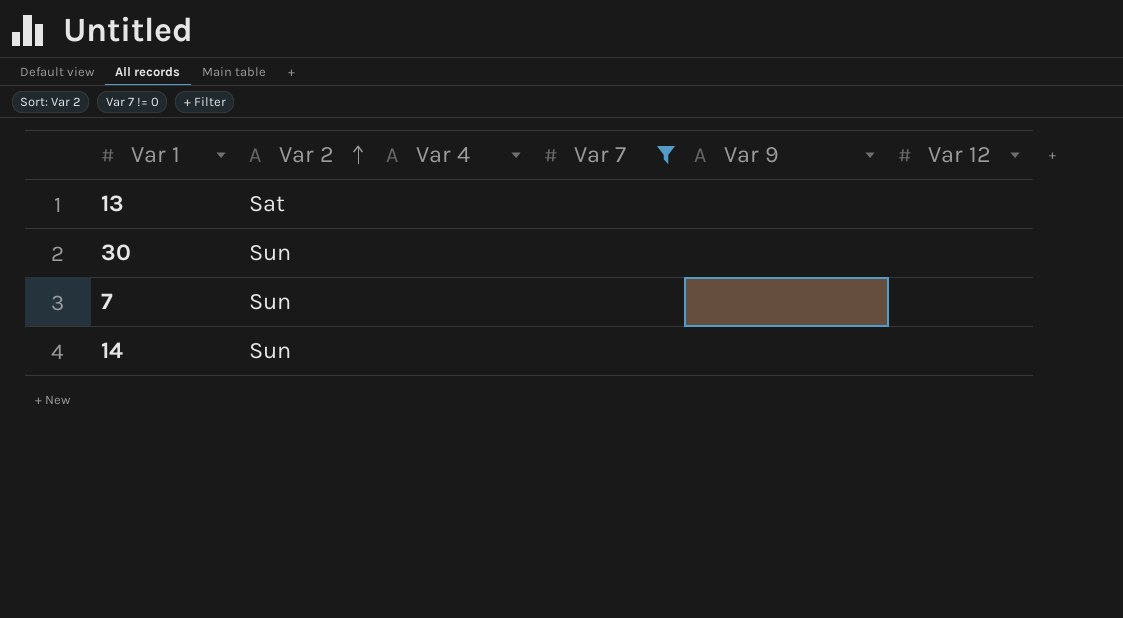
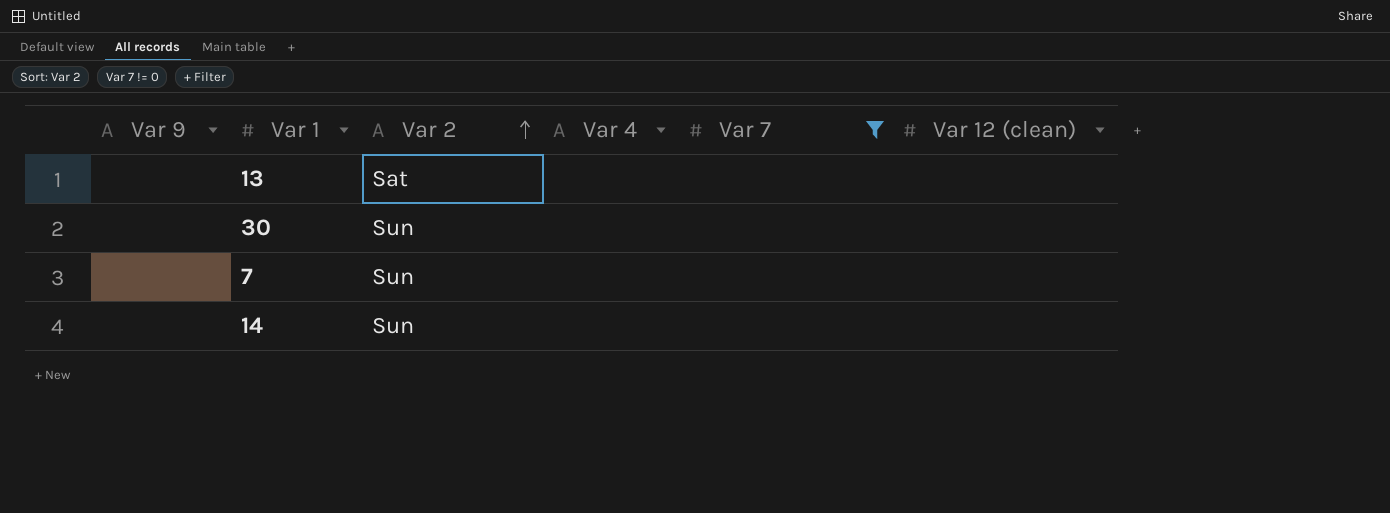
column Var 9 | position: 5 -> 1
column name: Var 12 -> Var 12 (clean)

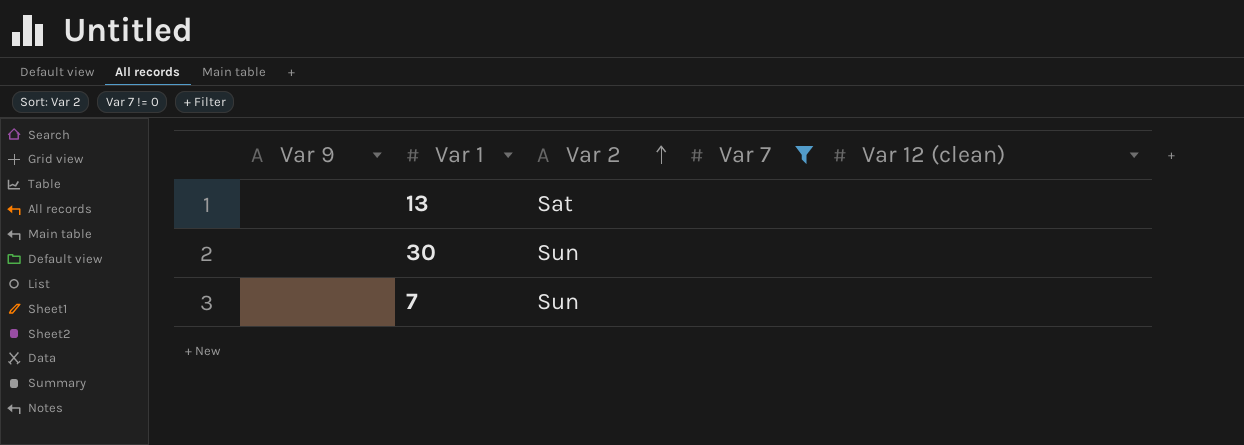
column Var 4 | position: 4 -> none
row 14: none | Sun | none | none | none -> none

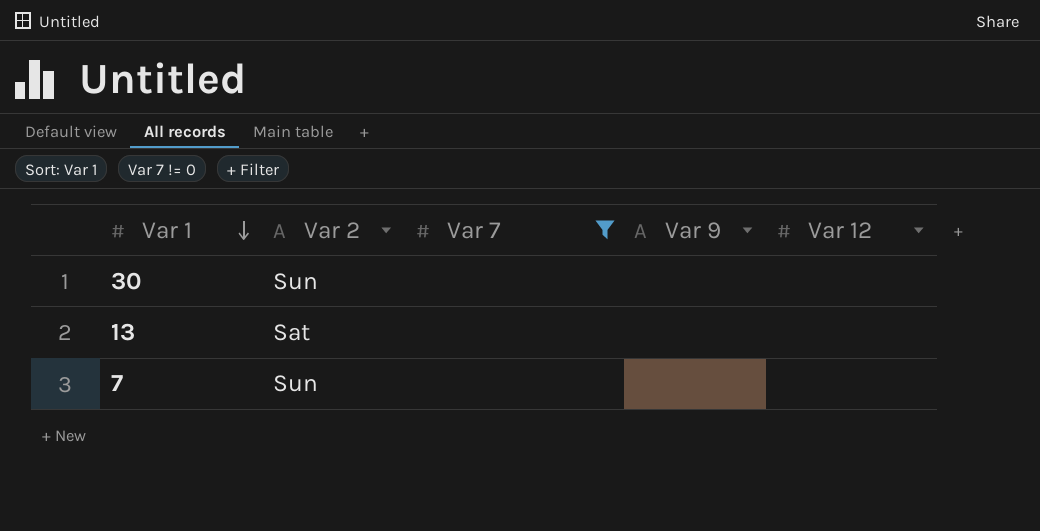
row order: Var 2 ascending -> Var 1 descending
column Var 9 | position: 1 -> 4
column name: Var 12 (clean) -> Var 12

